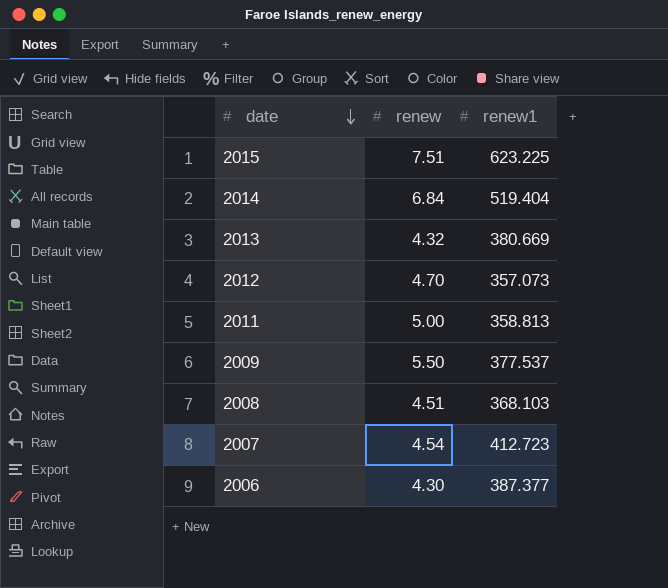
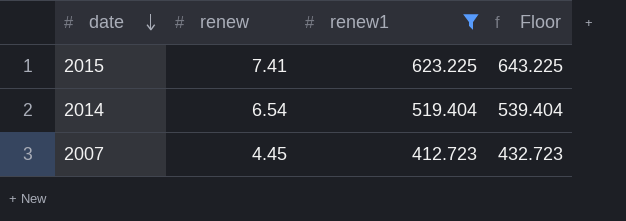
filter: none -> renew1 >= 412.723
column Floor | formula: none -> [renew1] + 20
2015 | renew: 7.51 -> 7.41
2014 | renew: 6.84 -> 6.54
2007 | renew: 4.54 -> 4.45

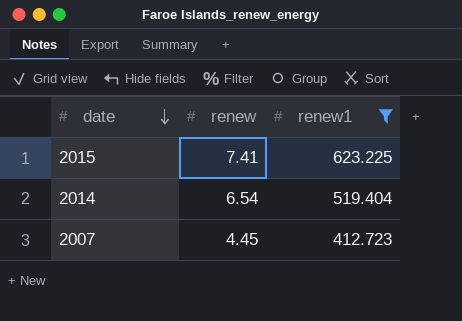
column Floor | formula: [renew1] + 20 -> none

